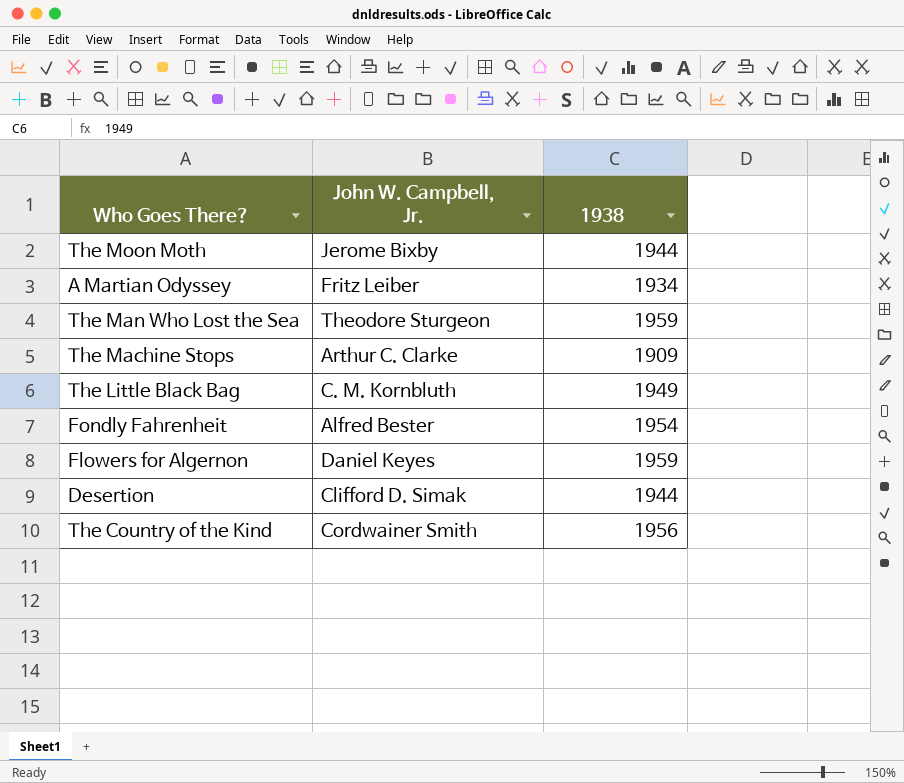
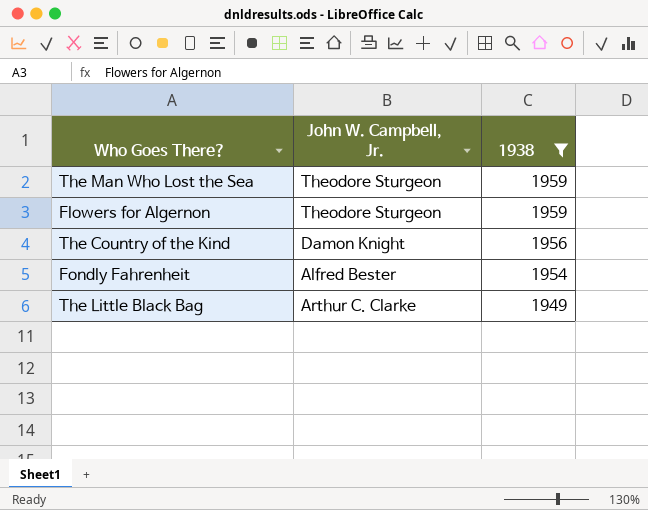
filter: none -> 1938 >= 1949
row order: none -> 1938 descending
Flowers for Algernon | John W. Campbell, Jr.: Daniel Keyes -> Theodore Sturgeon
The Country of the Kind | John W. Campbell, Jr.: Cordwainer Smith -> Damon Knight
The Little Black Bag | John W. Campbell, Jr.: C. M. Kornbluth -> Arthur C. Clarke

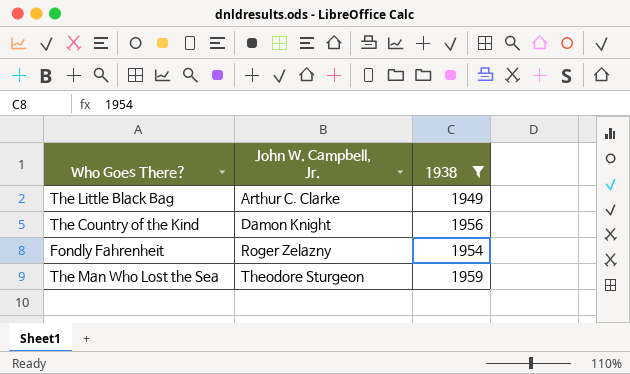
row order: 1938 descending -> John W. Campbell, Jr. ascending
row Flowers for Algernon: Theodore Sturgeon | 1959 -> none
Fondly Fahrenheit | John W. Campbell, Jr.: Alfred Bester -> Roger Zelazny

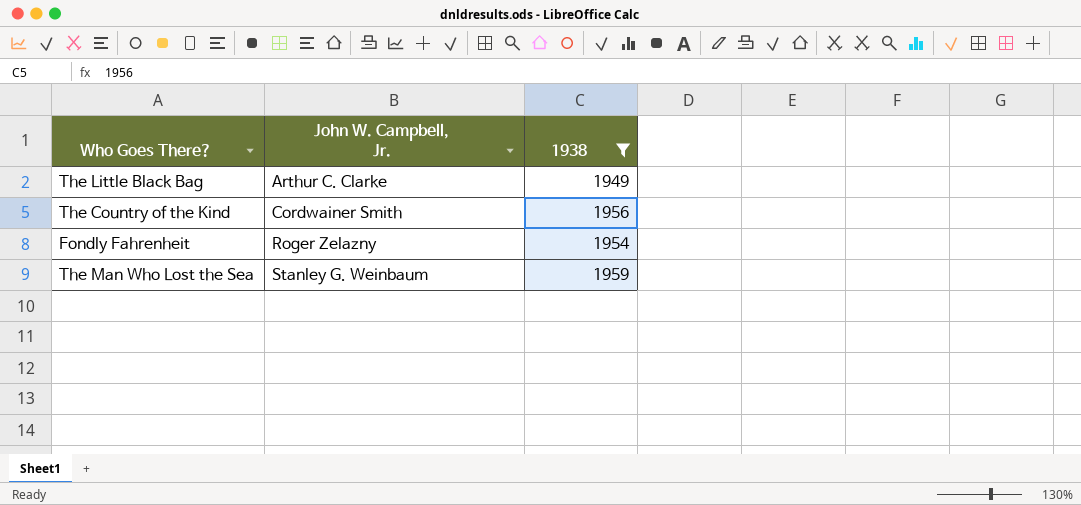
The Country of the Kind | John W. Campbell, Jr.: Damon Knight -> Cordwainer Smith
The Man Who Lost the Sea | John W. Campbell, Jr.: Theodore Sturgeon -> Stanley G. Weinbaum

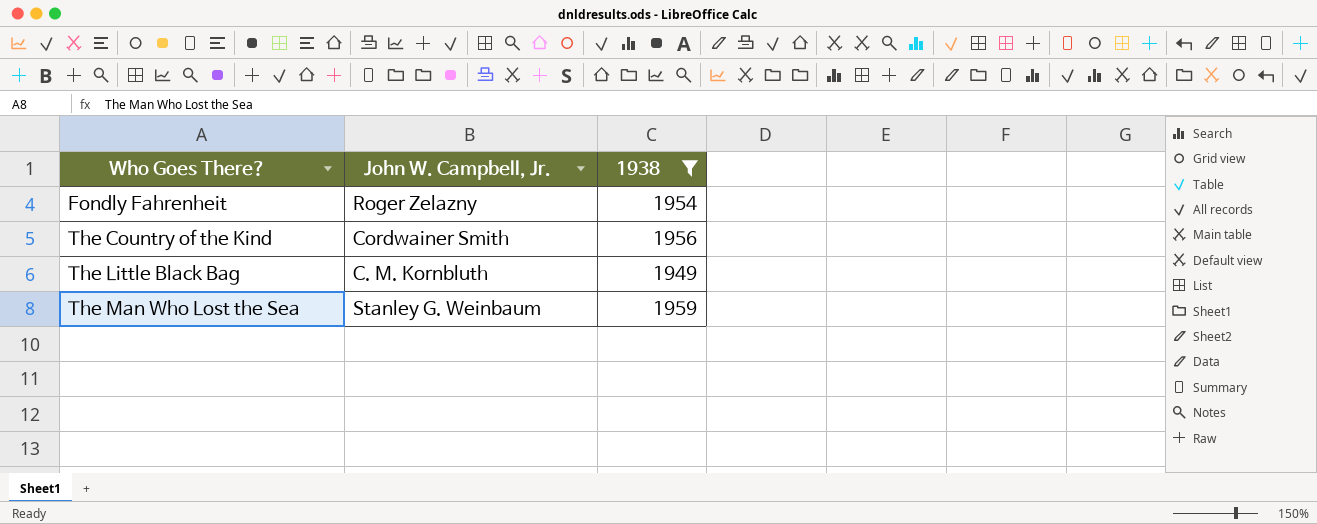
row order: John W. Campbell, Jr. ascending -> Who Goes There? ascending
The Little Black Bag | John W. Campbell, Jr.: Arthur C. Clarke -> C. M. Kornbluth

